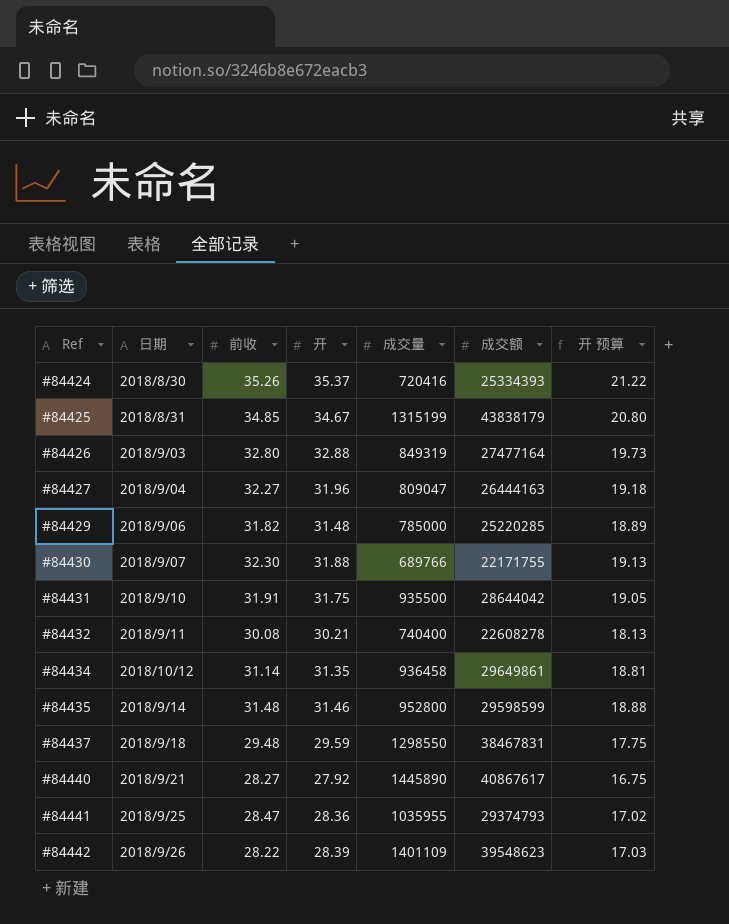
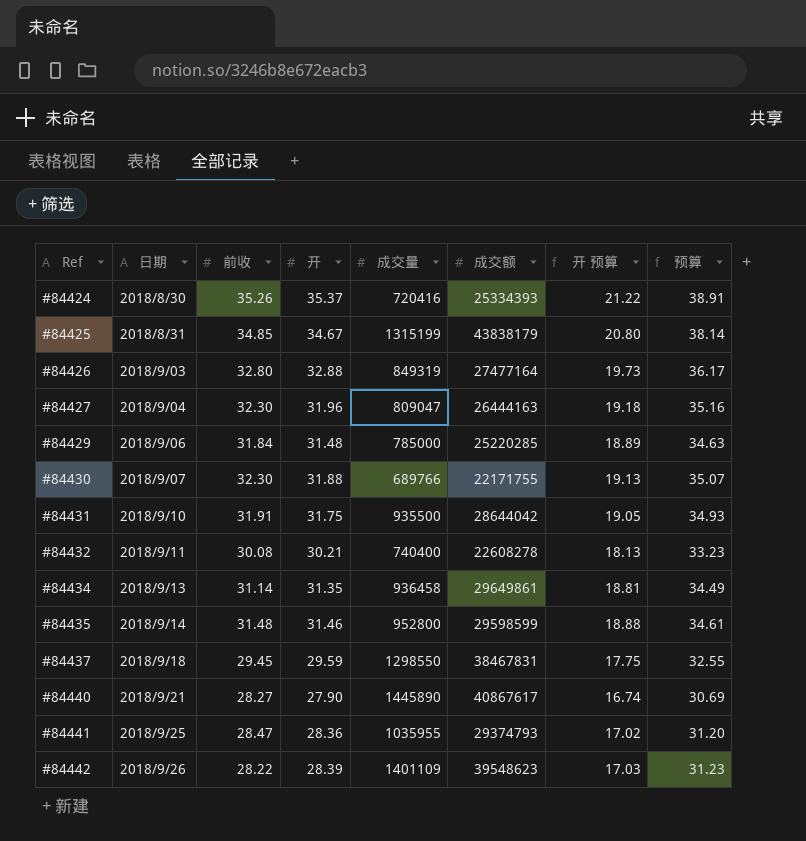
column 预算 | formula: none -> [开] * 1.1
#84427 | 前收: 32.27 -> 32.30
#84429 | 前收: 31.82 -> 31.84
#84434 | 日期: 2018/10/12 -> 2018/9/13
#84437 | 前收: 29.48 -> 29.45
#84440 | 开: 27.92 -> 27.90
#84440 | 开 预算: 16.75 -> 16.74

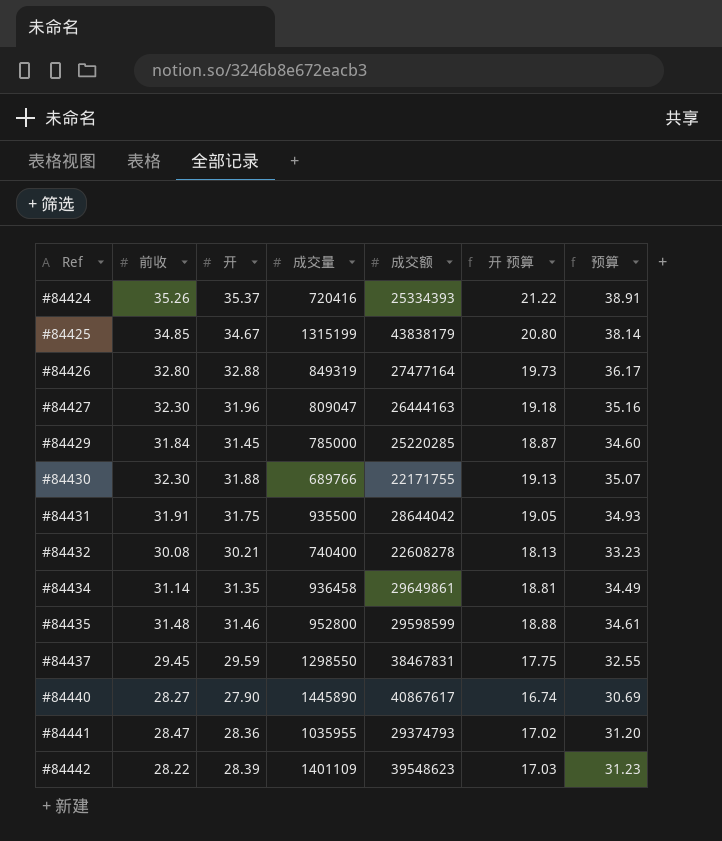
column 日期 | position: 2 -> none
#84429 | 开: 31.48 -> 31.45
#84429 | 开 预算: 18.89 -> 18.87
#84429 | 预算: 34.63 -> 34.60

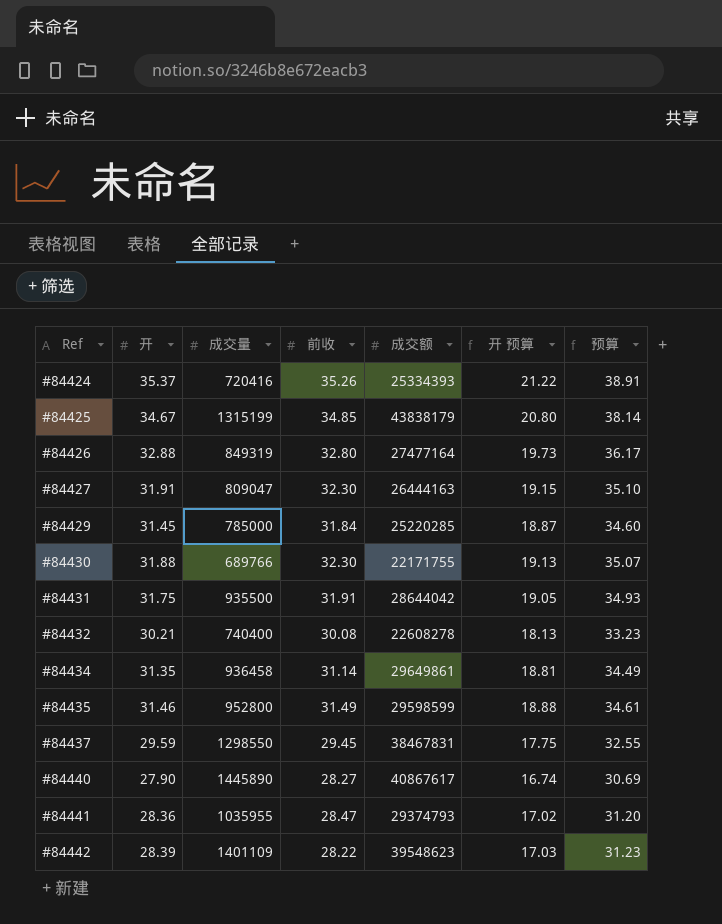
column 前收 | position: 2 -> 4
#84427 | 开: 31.96 -> 31.91
#84427 | 开 预算: 19.18 -> 19.15
#84427 | 预算: 35.16 -> 35.10
#84435 | 前收: 31.48 -> 31.49

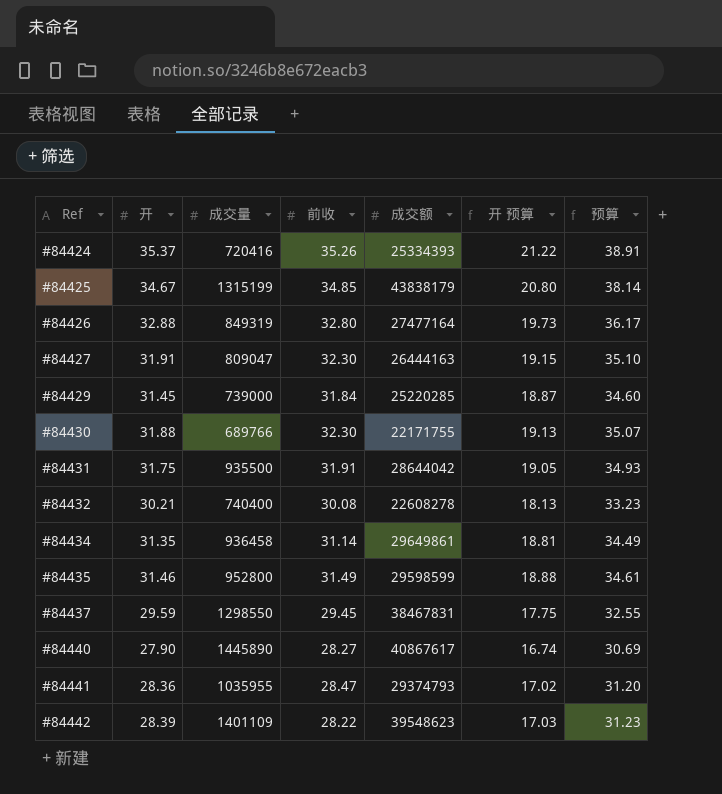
#84429 | 成交量: 785000 -> 739000

